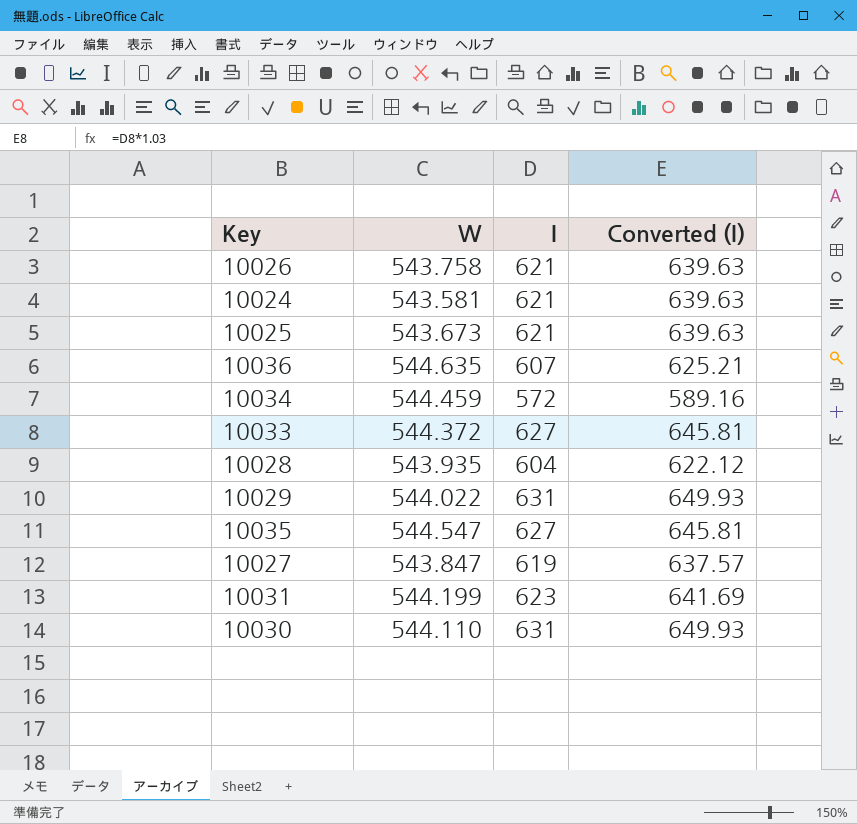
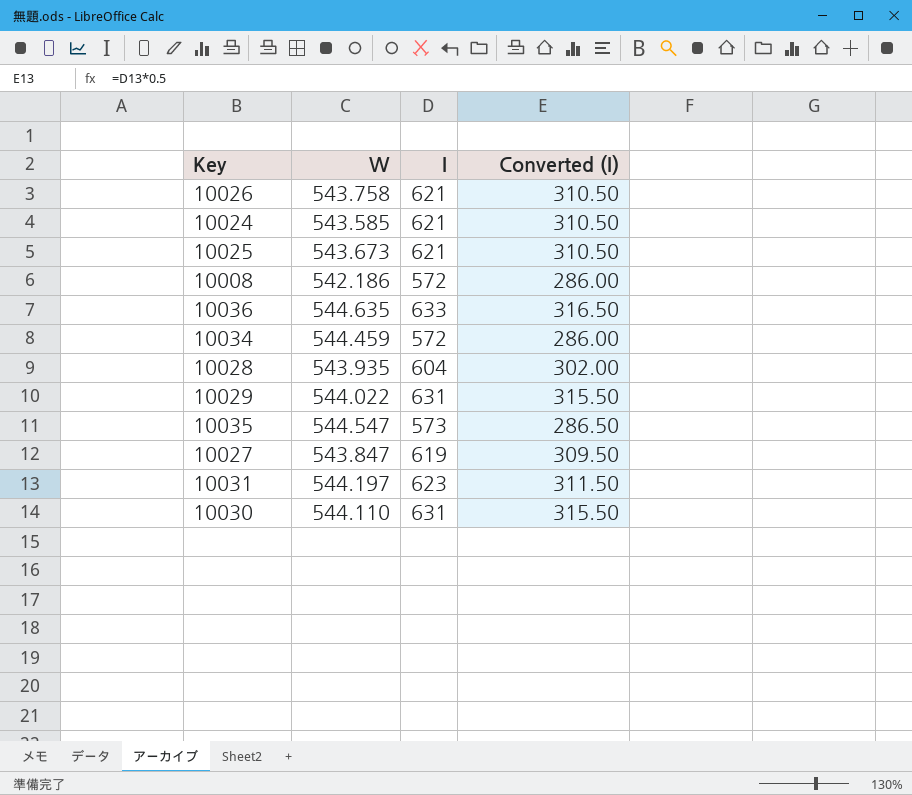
column Converted (I) | formula: [I] * 1.03 -> [I] * 0.5
row 10033: 544.372 | 627 | 645.81 -> none
10024 | W: 543.581 -> 543.585
row 10008: none -> 542.186 | 572 | 286.00
10036 | I: 607 -> 633
10035 | I: 627 -> 573
10031 | W: 544.199 -> 544.197

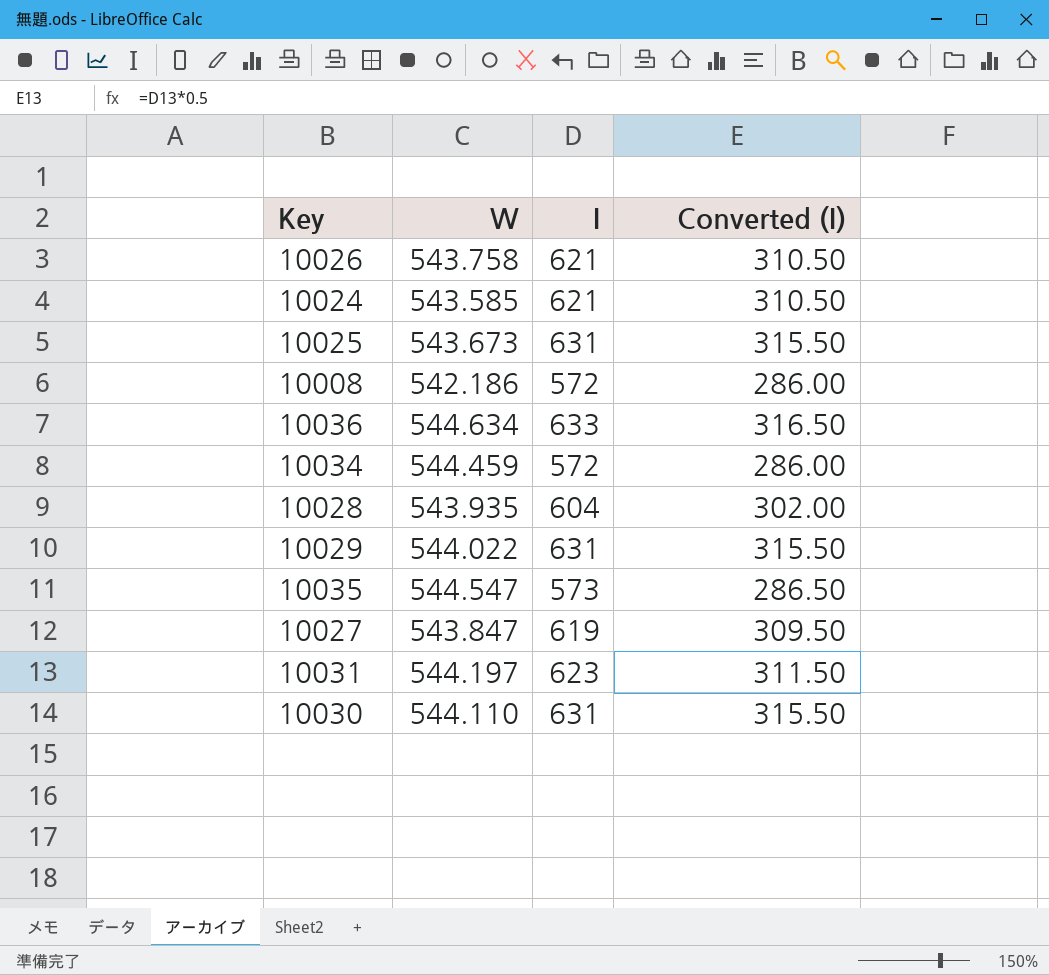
10025 | I: 621 -> 631
10025 | Converted (I): 310.50 -> 315.50
10036 | W: 544.635 -> 544.634

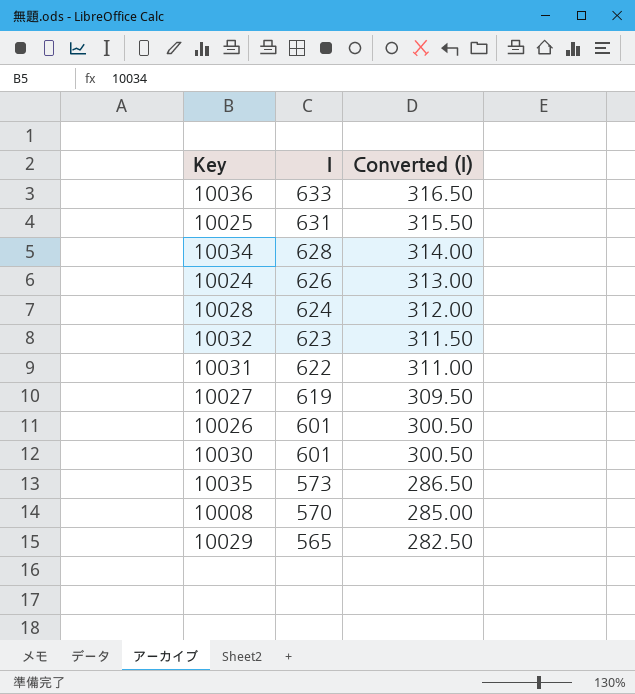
row order: none -> I descending
column W | position: 2 -> none
10034 | I: 572 -> 628
10034 | Converted (I): 286.00 -> 314.00
10024 | I: 621 -> 626
10024 | Converted (I): 310.50 -> 313.00
10028 | I: 604 -> 624
10028 | Converted (I): 302.00 -> 312.00
row 10032: none -> 623 | 311.50
10031 | I: 623 -> 622
10031 | Converted (I): 311.50 -> 311.00
10026 | I: 621 -> 601
10026 | Converted (I): 310.50 -> 300.50
10030 | I: 631 -> 601
10030 | Converted (I): 315.50 -> 300.50
10008 | I: 572 -> 570
10008 | Converted (I): 286.00 -> 285.00
10029 | I: 631 -> 565
10029 | Converted (I): 315.50 -> 282.50

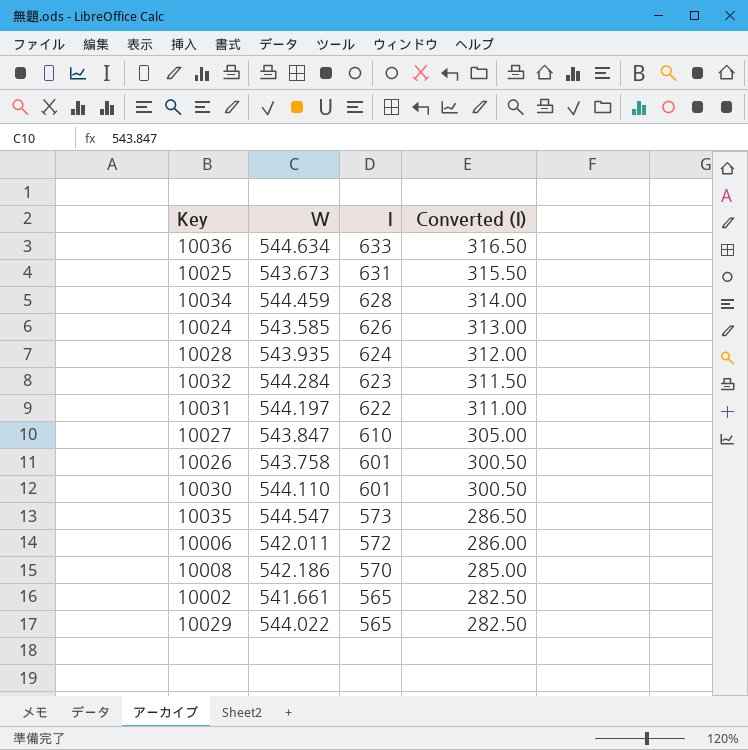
column W | position: none -> 2
10027 | I: 619 -> 610
10027 | Converted (I): 309.50 -> 305.00
row 10006: none -> 542.011 | 572 | 286.00
row 10002: none -> 541.661 | 565 | 282.50

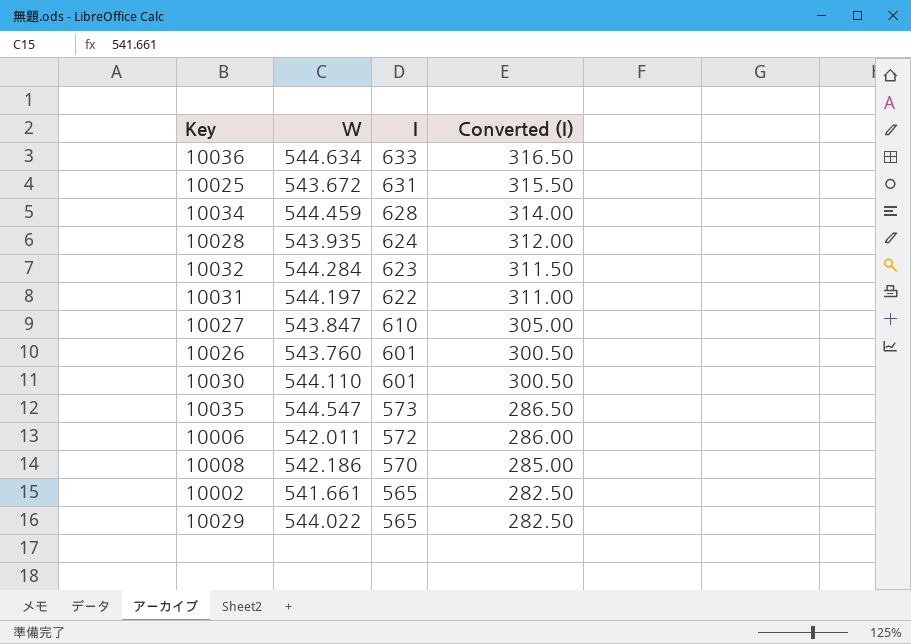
row 10024: 543.585 | 626 | 313.00 -> none
10025 | W: 543.673 -> 543.672
10026 | W: 543.758 -> 543.760

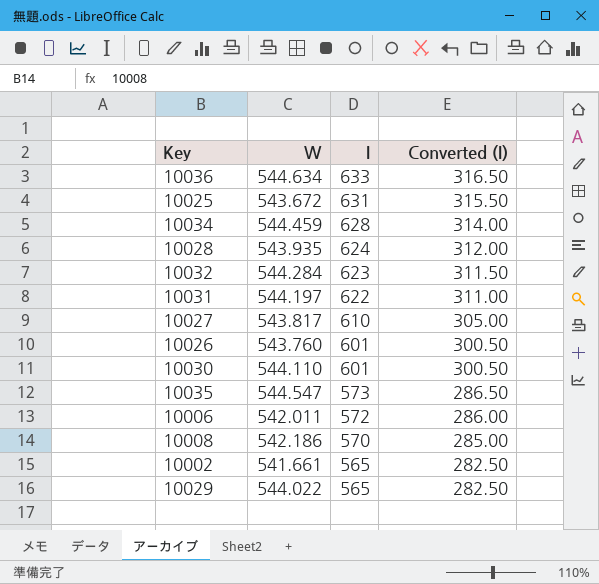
10027 | W: 543.847 -> 543.817

